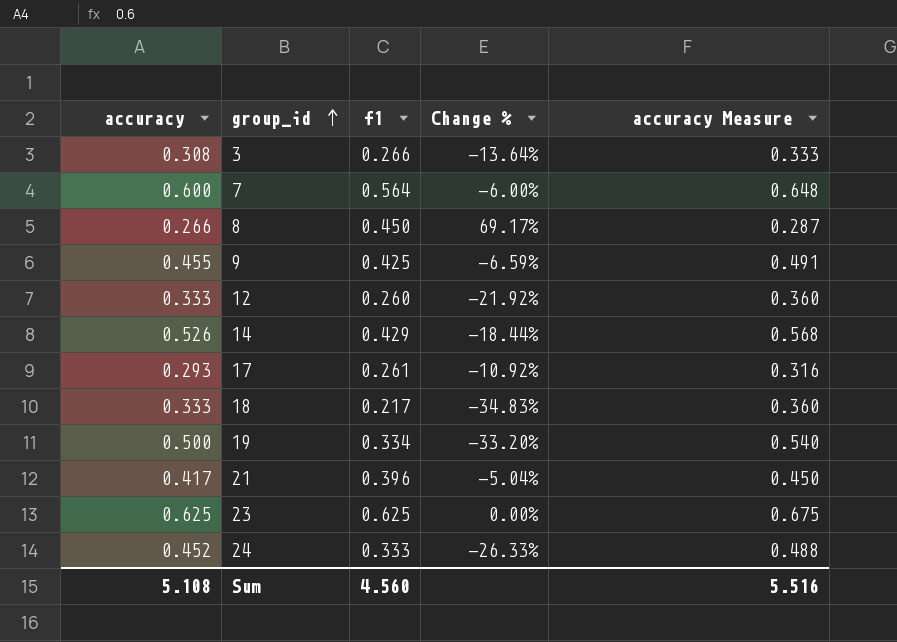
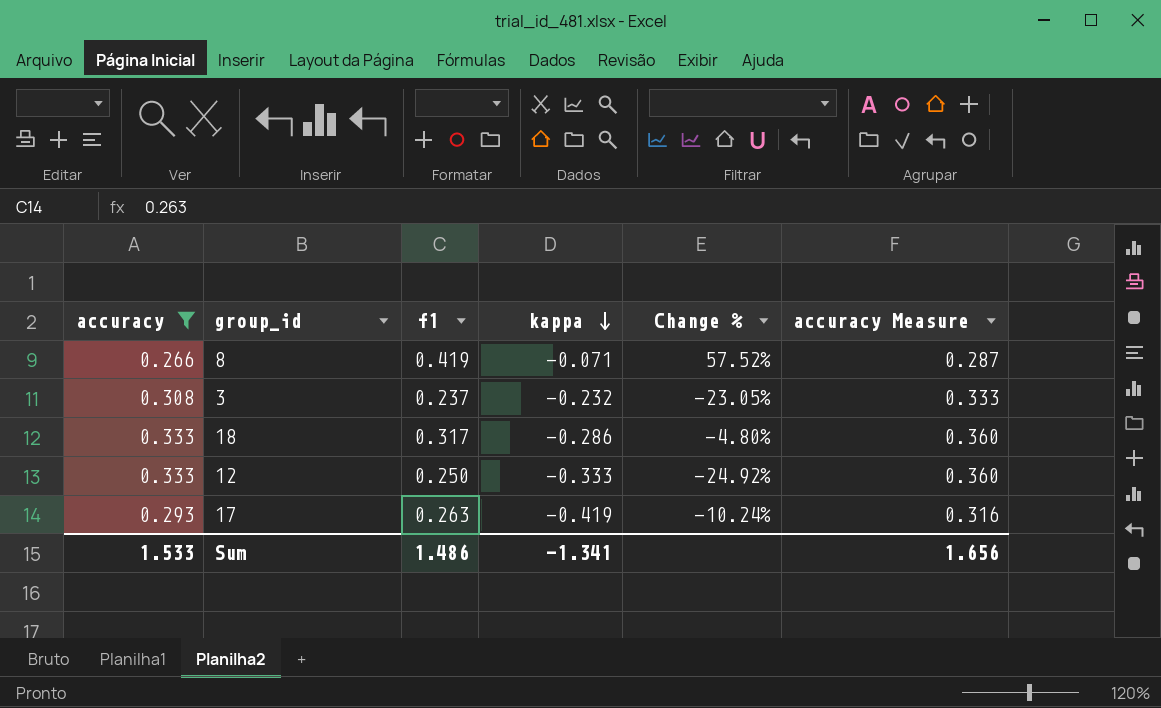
filter: none -> accuracy <= 0.333
row order: group_id ascending -> kappa descending
column kappa | position: none -> 4
8 | f1: 0.450 -> 0.419
8 | Change %: 69.17% -> 57.52%
3 | f1: 0.266 -> 0.237
3 | Change %: -13.64% -> -23.05%
18 | f1: 0.217 -> 0.317
18 | Change %: -34.83% -> -4.80%
12 | f1: 0.260 -> 0.250
12 | Change %: -21.92% -> -24.92%
17 | f1: 0.261 -> 0.263
17 | Change %: -10.92% -> -10.24%
Sum | accuracy: 5.108 -> 1.533
Sum | f1: 4.560 -> 1.486
Sum | accuracy Measure: 5.516 -> 1.656

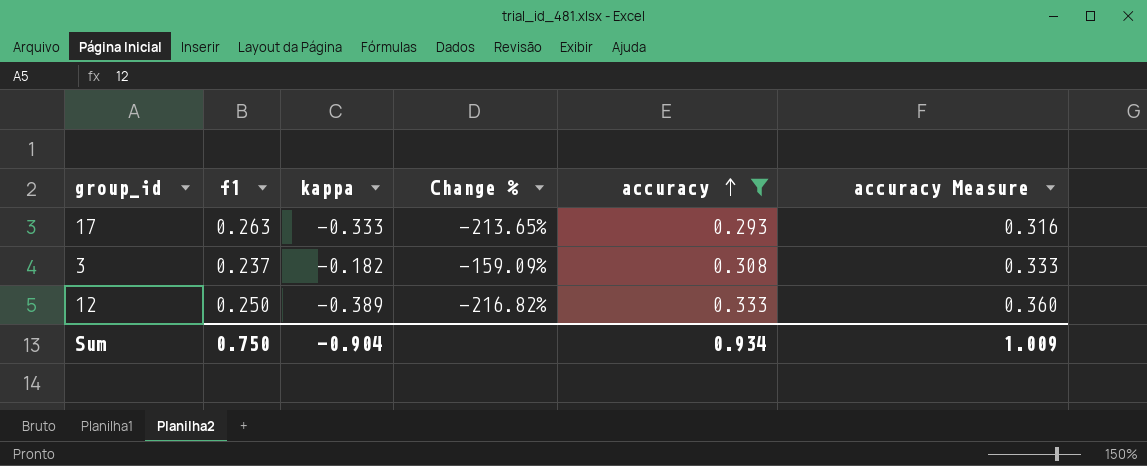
row order: kappa descending -> accuracy ascending
column Change % | formula: ([f1] - [accuracy]) / [accuracy] -> ([kappa] - [accuracy]) / [accuracy]
column accuracy | position: 1 -> 5
row 8: 0.266 | 0.419 | -0.071 | 57.52% | 0.287 -> none
row 18: 0.333 | 0.317 | -0.286 | -4.80% | 0.360 -> none
17 | kappa: -0.419 -> -0.333
3 | kappa: -0.232 -> -0.182
12 | kappa: -0.333 -> -0.389
Sum | f1: 1.486 -> 0.750
Sum | kappa: -1.341 -> -0.904
Sum | accuracy: 1.533 -> 0.934
Sum | accuracy Measure: 1.656 -> 1.009

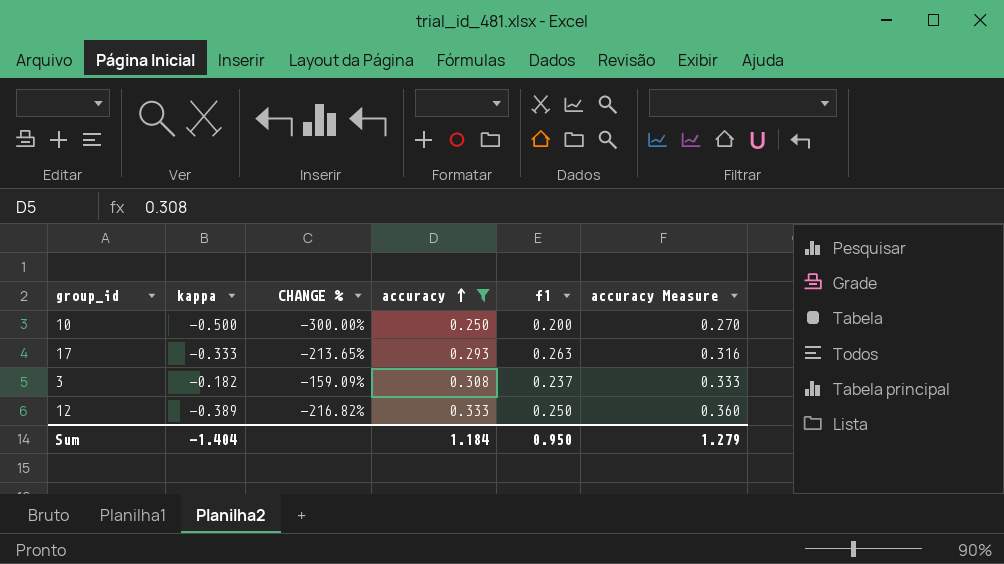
column name: Change % -> CHANGE %
column f1 | position: 2 -> 5
row 10: none -> -0.500 | -300.00% | 0.250 | 0.200 | 0.270
Sum | kappa: -0.904 -> -1.404
Sum | accuracy: 0.934 -> 1.184
Sum | f1: 0.750 -> 0.950
Sum | accuracy Measure: 1.009 -> 1.279

